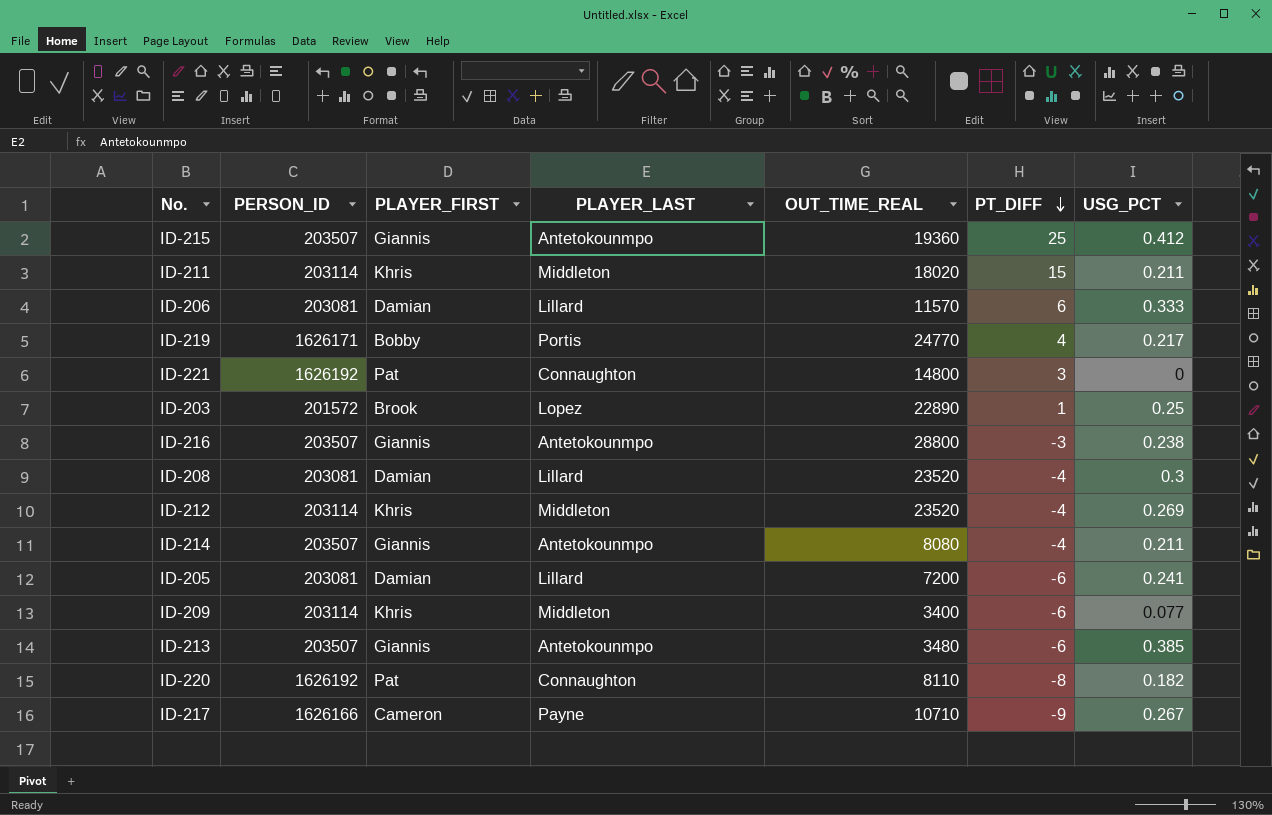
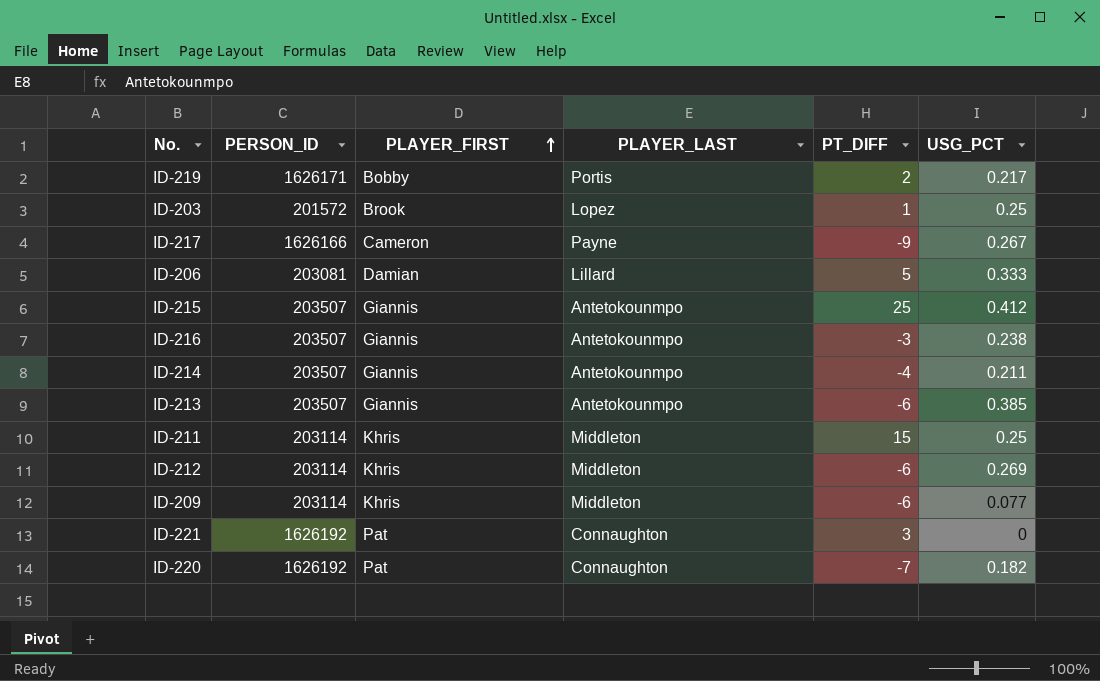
row order: PT_DIFF descending -> PLAYER_FIRST ascending
column OUT_TIME_REAL | position: 5 -> none
row ID-208: 203081 | Damian | Lillard | 23520 | -4 | 0.3 -> none
row ID-205: 203081 | Damian | Lillard | 7200 | -6 | 0.241 -> none
ID-219 | PT_DIFF: 4 -> 2
ID-206 | PT_DIFF: 6 -> 5
ID-211 | USG_PCT: 0.211 -> 0.25
ID-212 | PT_DIFF: -4 -> -6
ID-220 | PT_DIFF: -8 -> -7

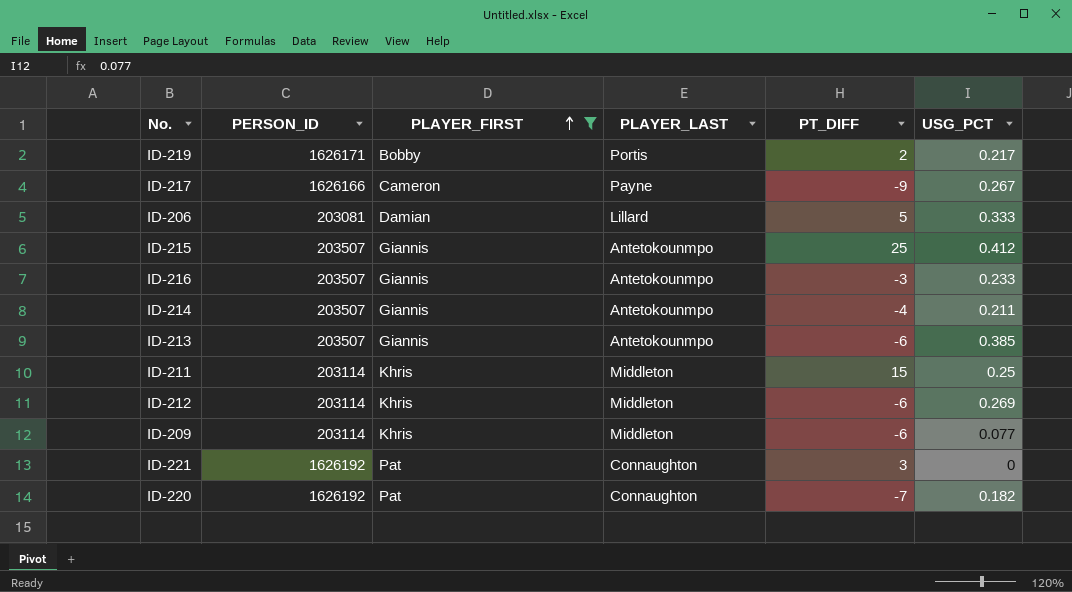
filter: none -> PLAYER_FIRST != Brook
ID-216 | USG_PCT: 0.238 -> 0.233

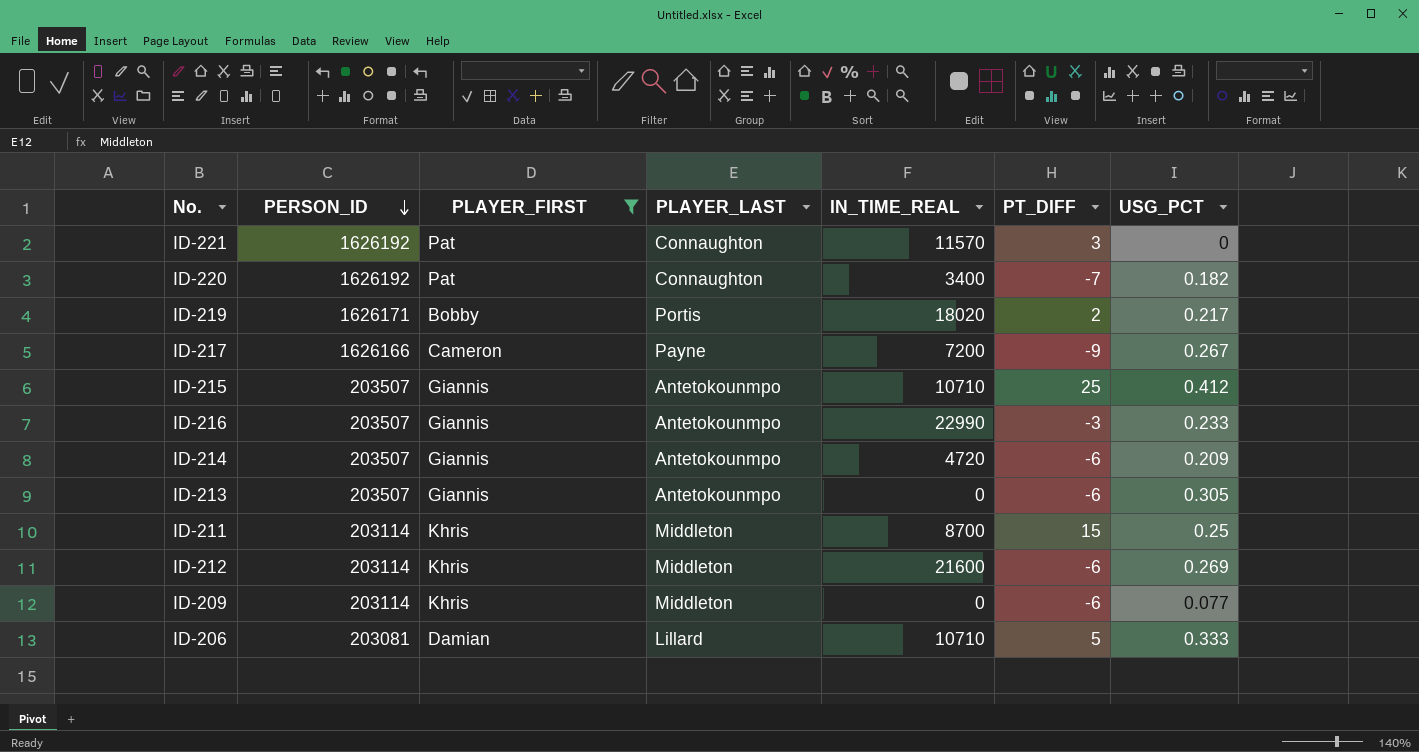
row order: PLAYER_FIRST ascending -> PERSON_ID descending
column IN_TIME_REAL | position: none -> 5
ID-214 | PT_DIFF: -4 -> -6
ID-214 | USG_PCT: 0.211 -> 0.209
ID-213 | USG_PCT: 0.385 -> 0.305

